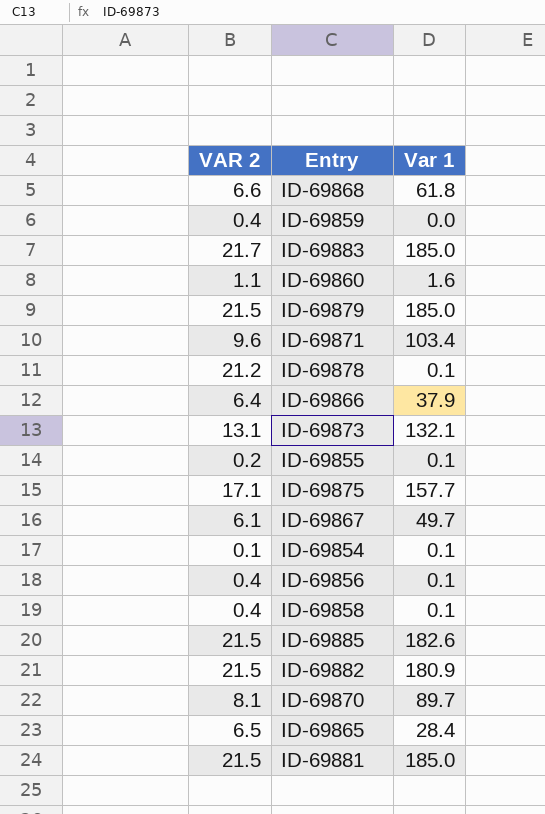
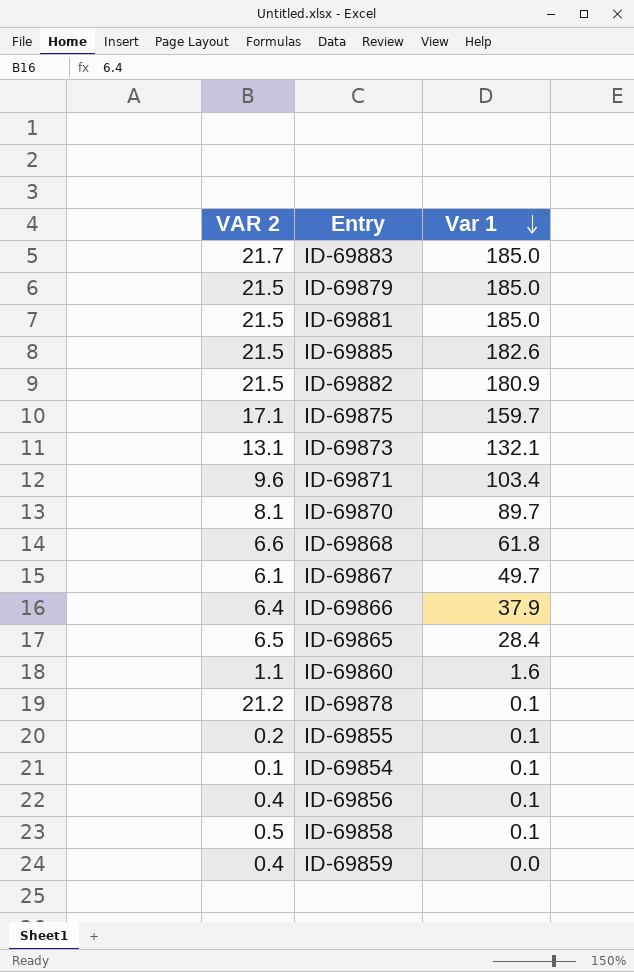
row order: none -> Var 1 descending
ID-69875 | Var 1: 157.7 -> 159.7
ID-69858 | VAR 2: 0.4 -> 0.5

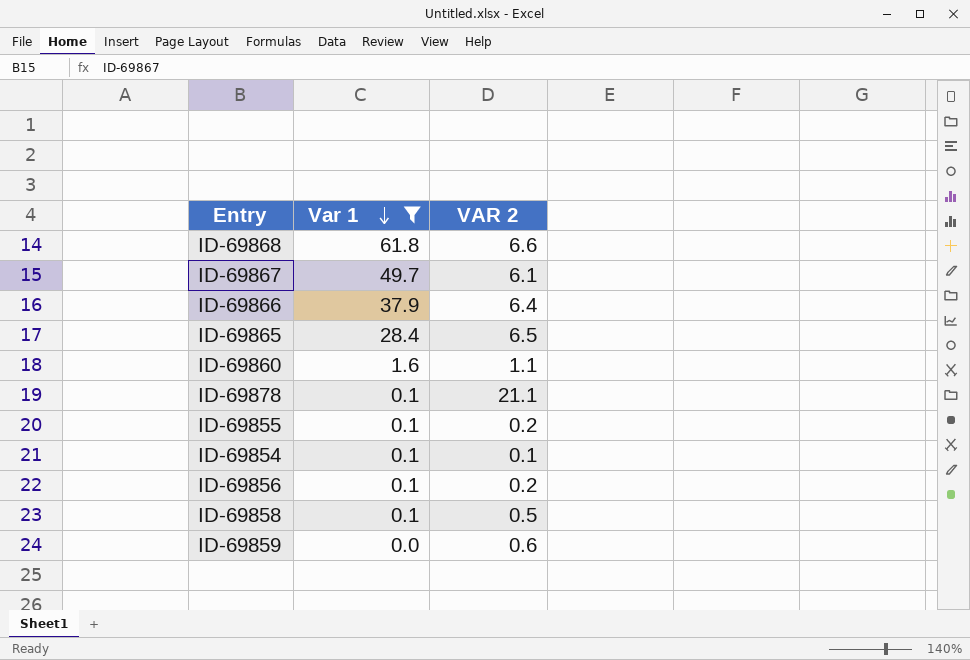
filter: none -> Var 1 <= 61.8
column VAR 2 | position: 1 -> 3
ID-69878 | VAR 2: 21.2 -> 21.1
ID-69856 | VAR 2: 0.4 -> 0.2
ID-69859 | VAR 2: 0.4 -> 0.6

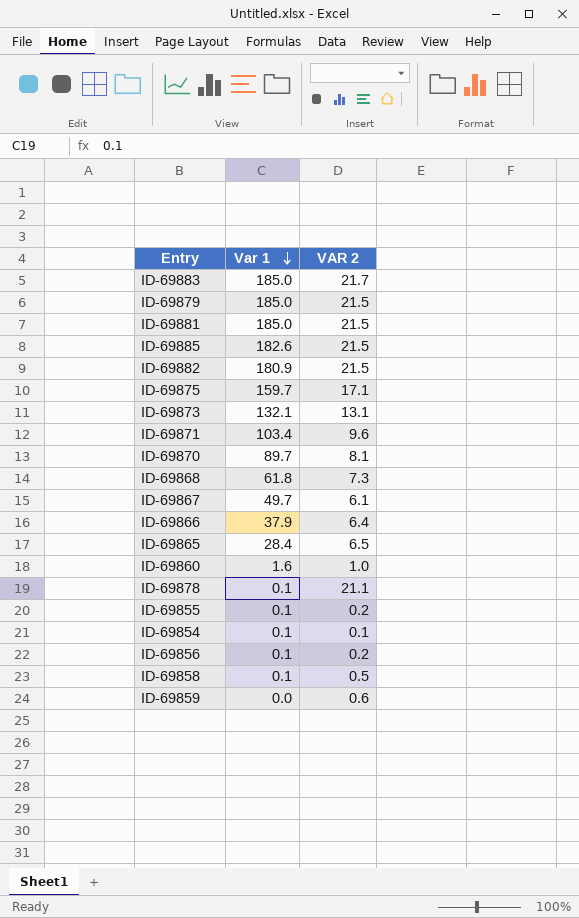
filter: Var 1 <= 61.8 -> none
ID-69868 | VAR 2: 6.6 -> 7.3
ID-69860 | VAR 2: 1.1 -> 1.0

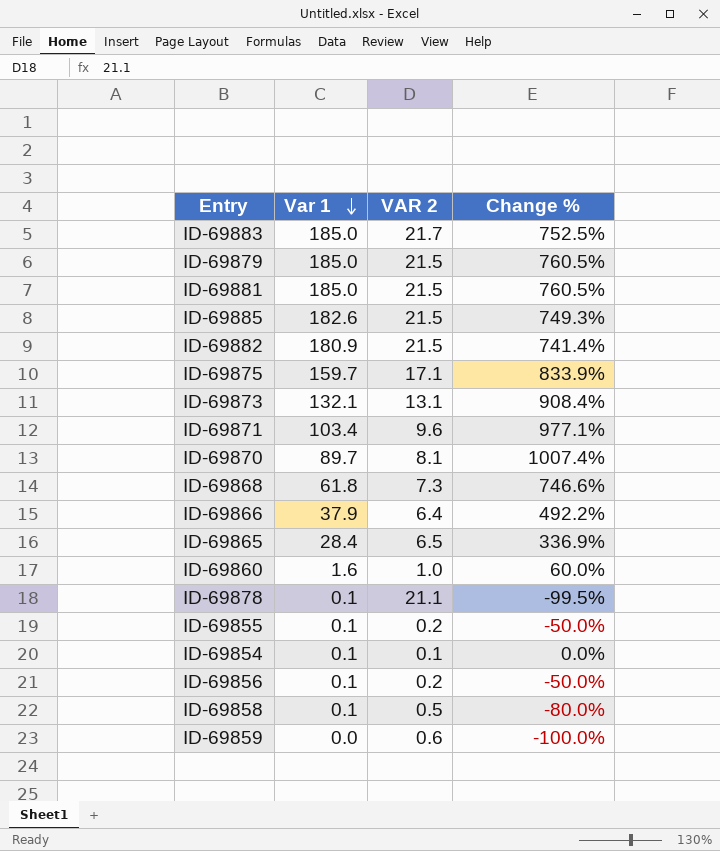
column Change % | formula: none -> ([Var 1] - [VAR 2]) / [VAR 2]
row ID-69867: 49.7 | 6.1 -> none

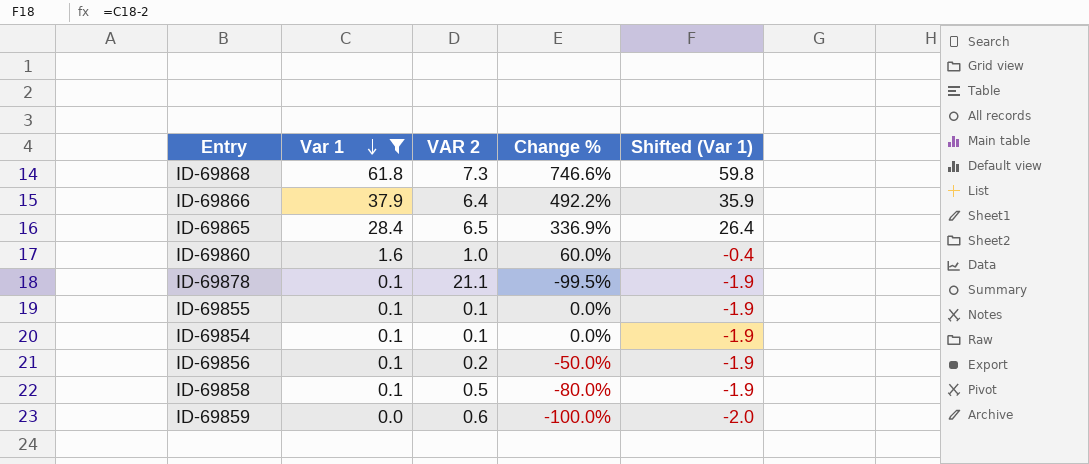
filter: none -> Var 1 <= 61.8
column Shifted (Var 1) | formula: none -> [Var 1] - 2
ID-69855 | VAR 2: 0.2 -> 0.1
ID-69855 | Change %: -50.0% -> 0.0%

